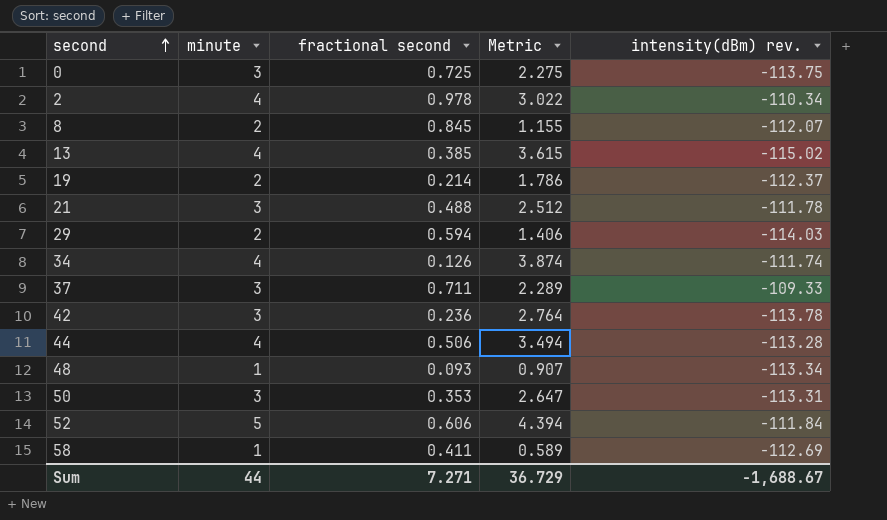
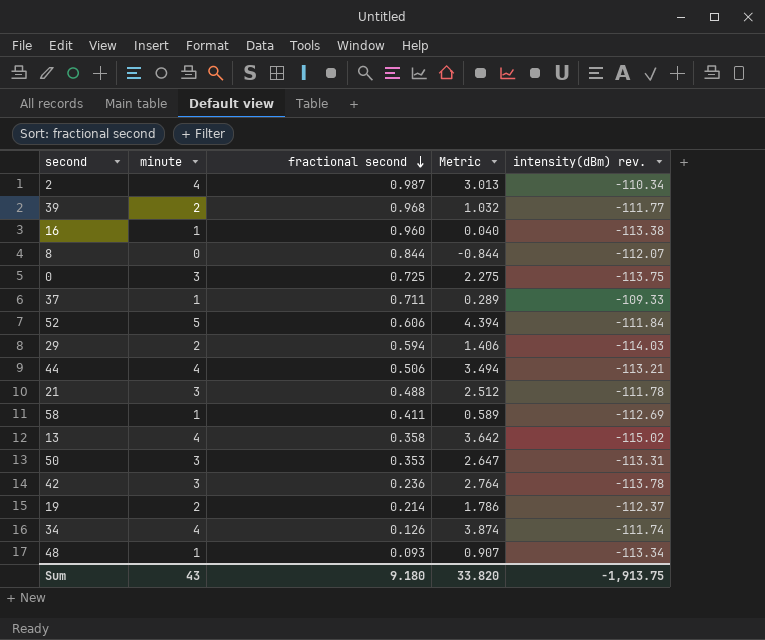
row order: second ascending -> fractional second descending
2 | fractional second: 0.978 -> 0.987
2 | Metric: 3.022 -> 3.013
row 39: none -> 2 | 0.968 | 1.032 | -111.77
row 16: none -> 1 | 0.960 | 0.040 | -113.38
8 | minute: 2 -> 0
8 | fractional second: 0.845 -> 0.844
8 | Metric: 1.155 -> -0.844
37 | minute: 3 -> 1
37 | Metric: 2.289 -> 0.289
44 | intensity(dBm) rev.: -113.28 -> -113.21
13 | fractional second: 0.385 -> 0.358
13 | Metric: 3.615 -> 3.642
Sum | minute: 44 -> 43
Sum | fractional second: 7.271 -> 9.180
Sum | Metric: 36.729 -> 33.820
Sum | intensity(dBm) rev.: -1,688.67 -> -1,913.75

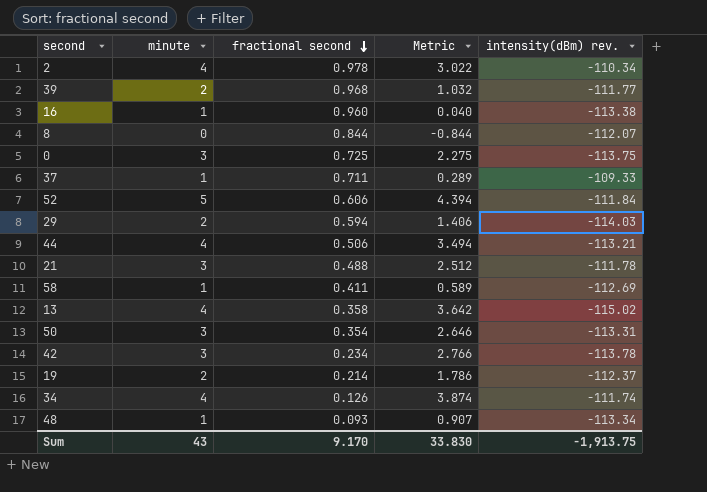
2 | fractional second: 0.987 -> 0.978
2 | Metric: 3.013 -> 3.022
50 | fractional second: 0.353 -> 0.354
50 | Metric: 2.647 -> 2.646
42 | fractional second: 0.236 -> 0.234
42 | Metric: 2.764 -> 2.766
Sum | fractional second: 9.180 -> 9.170
Sum | Metric: 33.820 -> 33.830

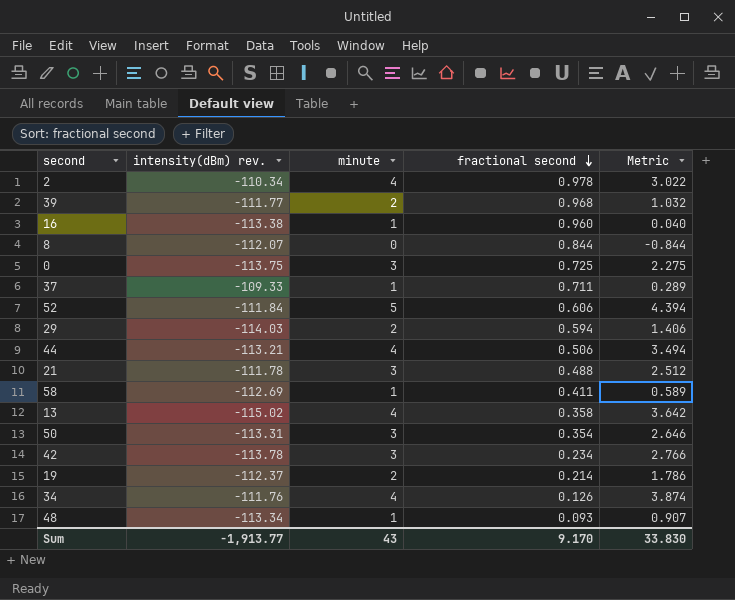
column intensity(dBm) rev. | position: 5 -> 2
34 | intensity(dBm) rev.: -111.74 -> -111.76
Sum | intensity(dBm) rev.: -1,913.75 -> -1,913.77

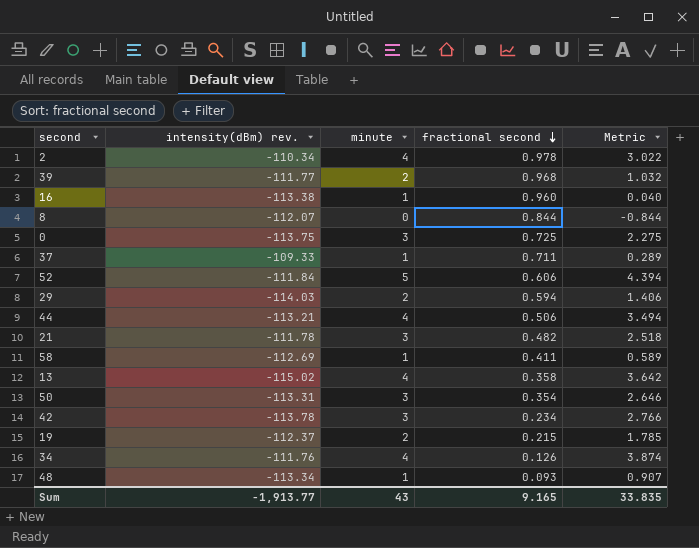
21 | fractional second: 0.488 -> 0.482
21 | Metric: 2.512 -> 2.518
19 | fractional second: 0.214 -> 0.215
19 | Metric: 1.786 -> 1.785
Sum | fractional second: 9.170 -> 9.165
Sum | Metric: 33.830 -> 33.835

